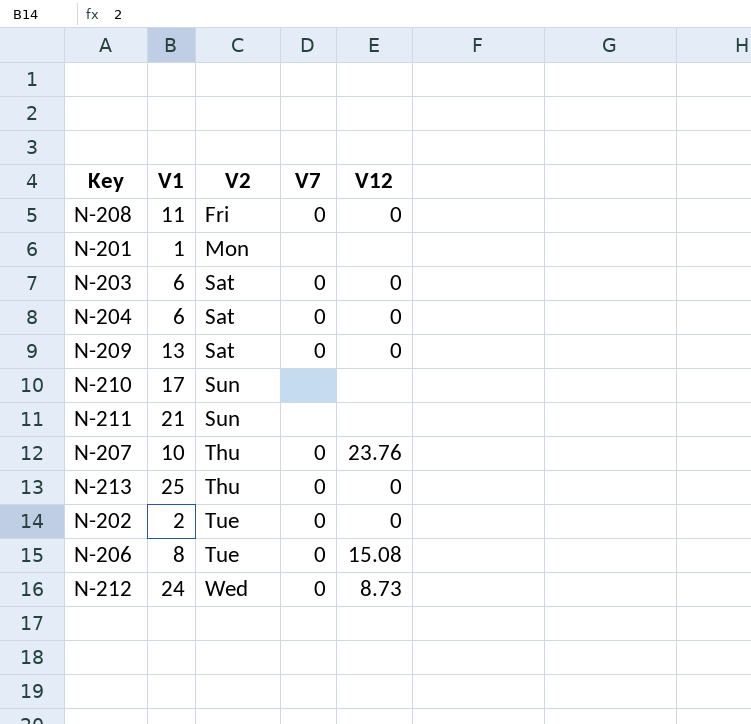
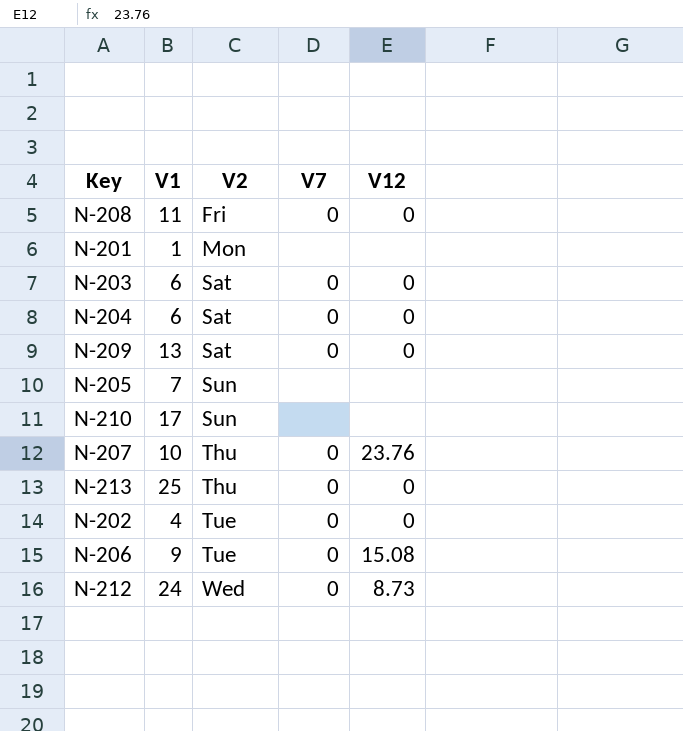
row N-211: 21 | Sun | none | none -> none
row N-205: none -> 7 | Sun | none | none
N-202 | V1: 2 -> 4
N-206 | V1: 8 -> 9

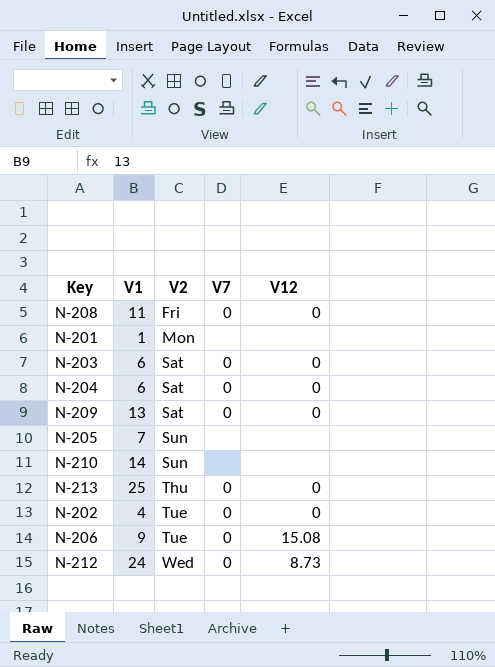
row N-207: 10 | Thu | 0 | 23.76 -> none
N-210 | V1: 17 -> 14

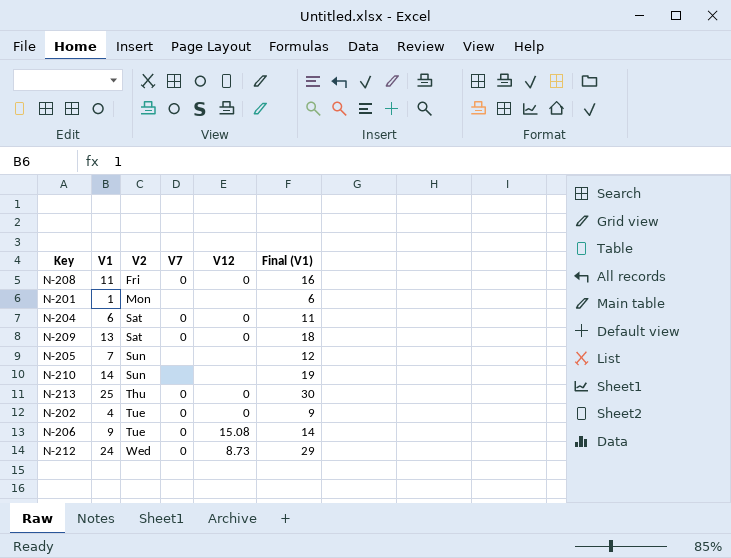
column Final (V1) | formula: none -> [V1] + 5
row N-203: 6 | Sat | 0 | 0 -> none

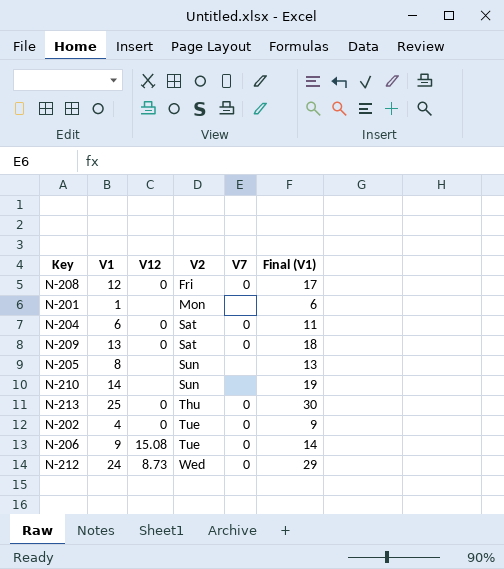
column V12 | position: 5 -> 3
N-208 | V1: 11 -> 12
N-208 | Final (V1): 16 -> 17
N-205 | V1: 7 -> 8
N-205 | Final (V1): 12 -> 13

